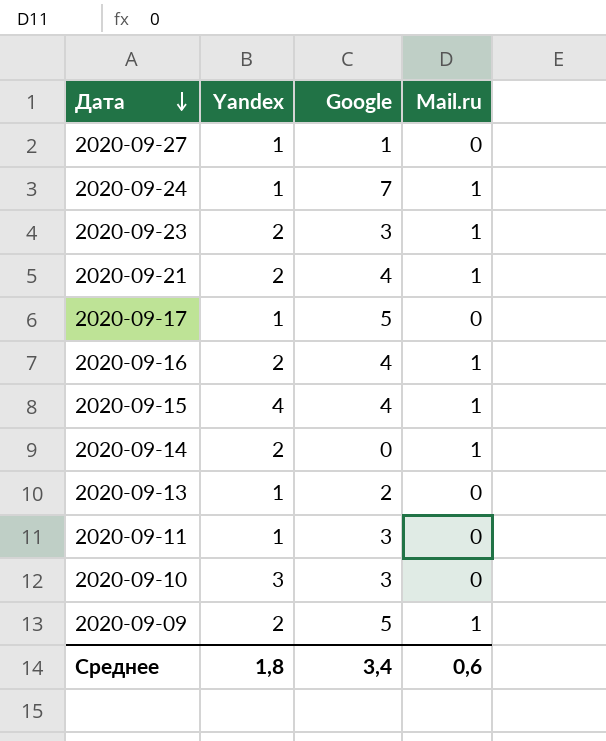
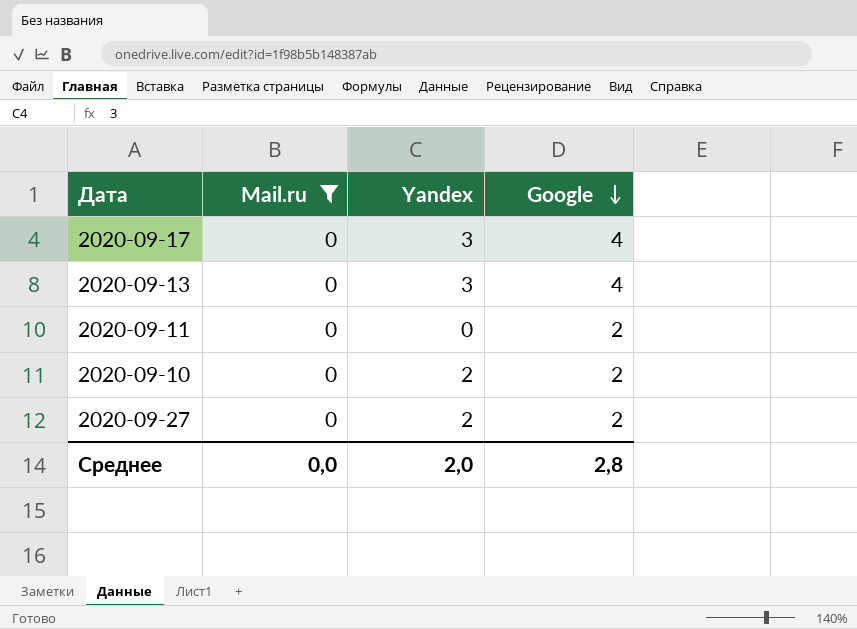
filter: none -> Mail.ru = 0
row order: Дата descending -> Google descending
column Mail.ru | position: 4 -> 2
2020-09-17 | Yandex: 1 -> 3
2020-09-17 | Google: 5 -> 4
2020-09-13 | Yandex: 1 -> 3
2020-09-13 | Google: 2 -> 4
2020-09-11 | Yandex: 1 -> 0
2020-09-11 | Google: 3 -> 2
2020-09-10 | Yandex: 3 -> 2
2020-09-10 | Google: 3 -> 2
2020-09-27 | Yandex: 1 -> 2
2020-09-27 | Google: 1 -> 2
Среднее | Mail.ru: 0,6 -> 0,0
Среднее | Yandex: 1,8 -> 2,0
Среднее | Google: 3,4 -> 2,8

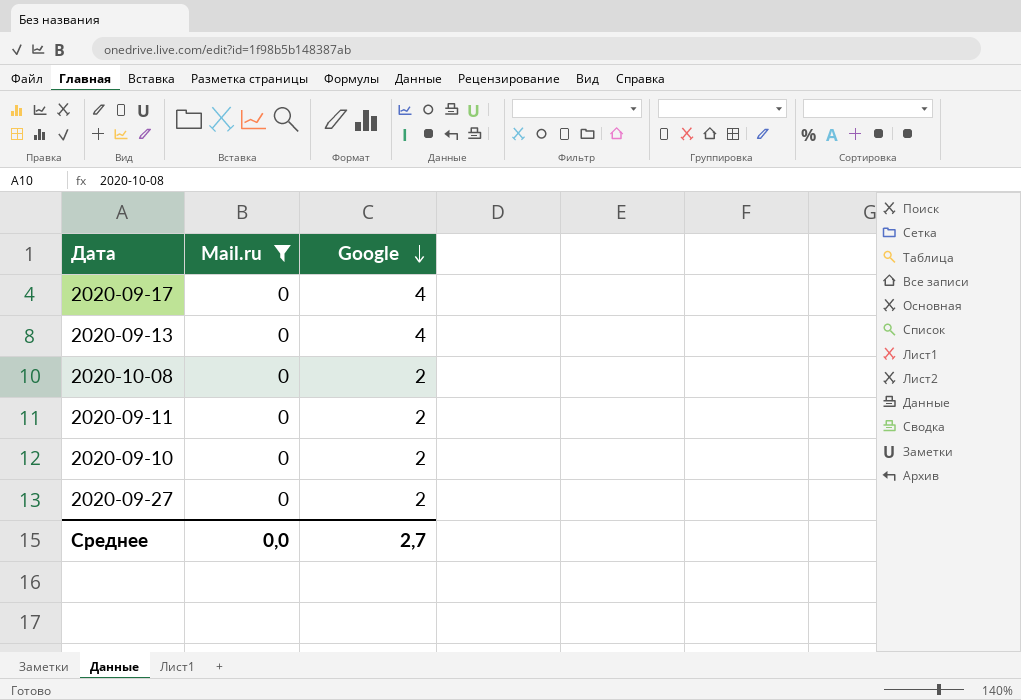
column Yandex | position: 3 -> none
row 2020-10-08: none -> 0 | 2
Среднее | Google: 2,8 -> 2,7

